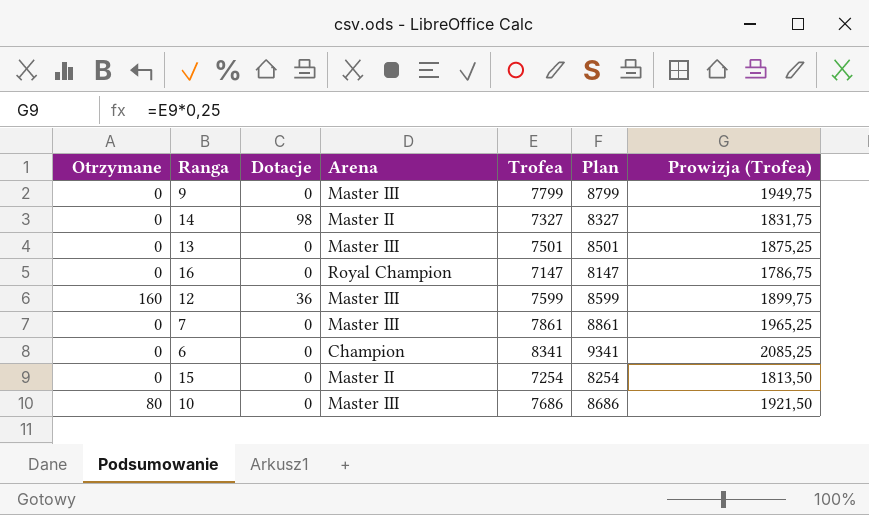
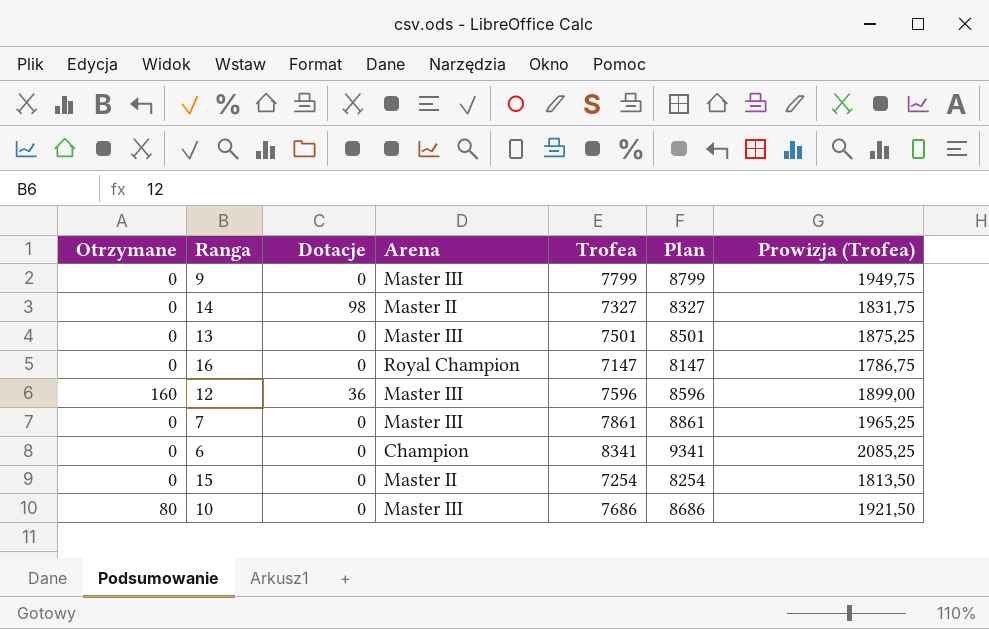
12 | Trofea: 7599 -> 7596
12 | Plan: 8599 -> 8596
12 | Prowizja (Trofea): 1899,75 -> 1899,00

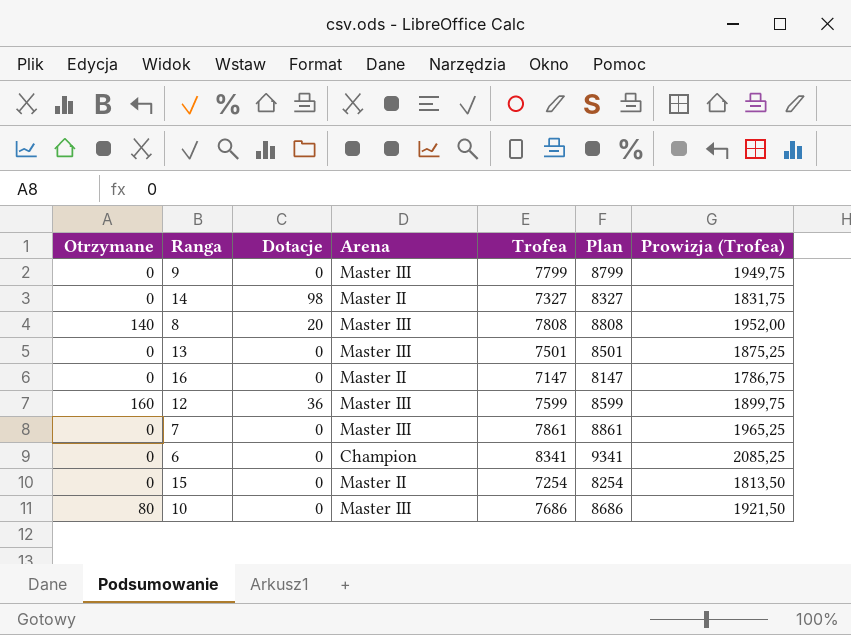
row 8: none -> 140 | 20 | Master III | 7808 | 8808 | 1952,00
16 | Arena: Royal Champion -> Master II
12 | Trofea: 7596 -> 7599
12 | Plan: 8596 -> 8599
12 | Prowizja (Trofea): 1899,00 -> 1899,75

